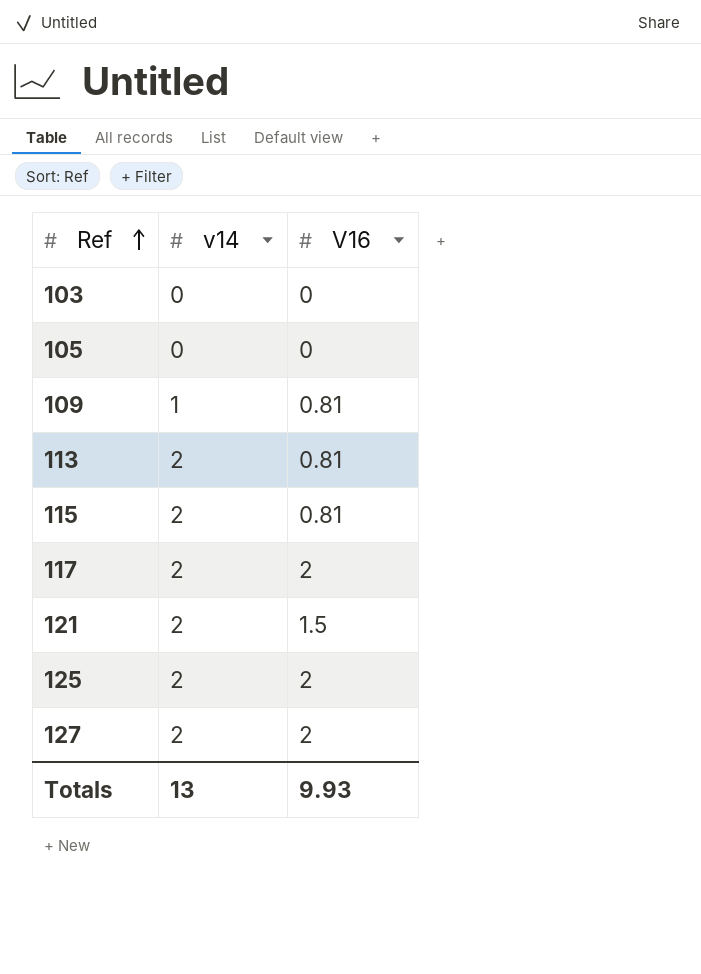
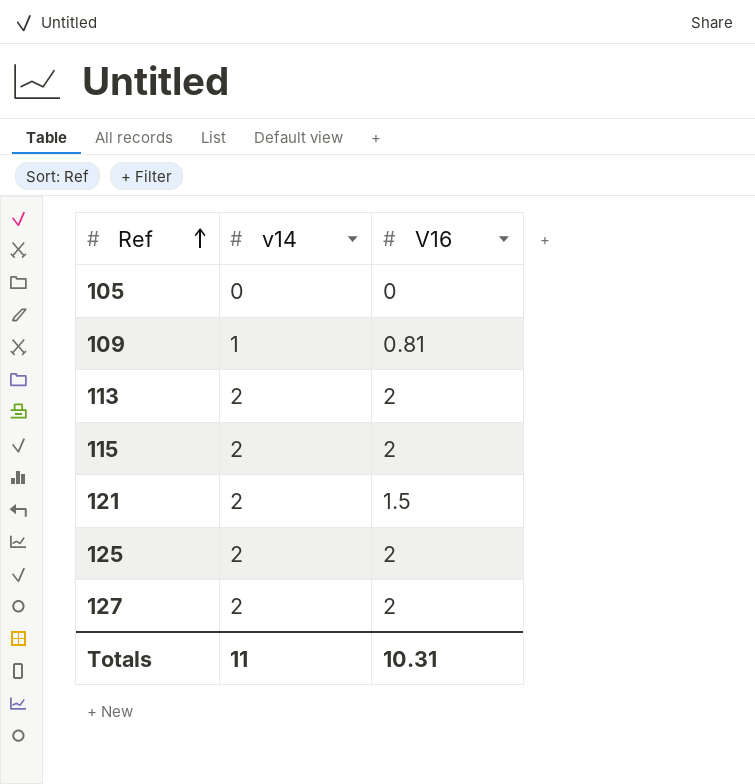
row 103: 0 | 0 -> none
row 117: 2 | 2 -> none
113 | V16: 0.81 -> 2
115 | V16: 0.81 -> 2
Totals | v14: 13 -> 11
Totals | V16: 9.93 -> 10.31

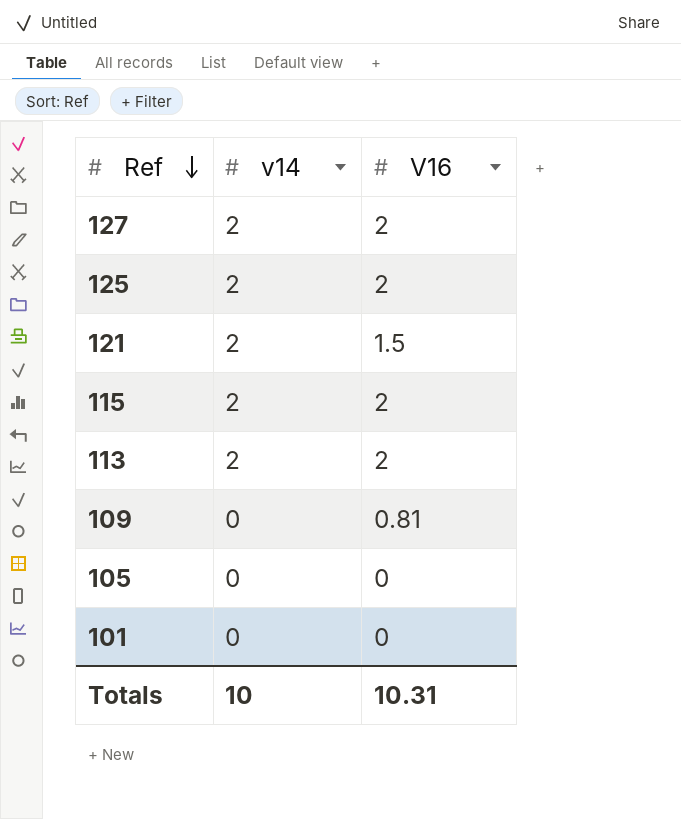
row order: Ref ascending -> Ref descending
109 | v14: 1 -> 0
row 101: none -> 0 | 0
Totals | v14: 11 -> 10

